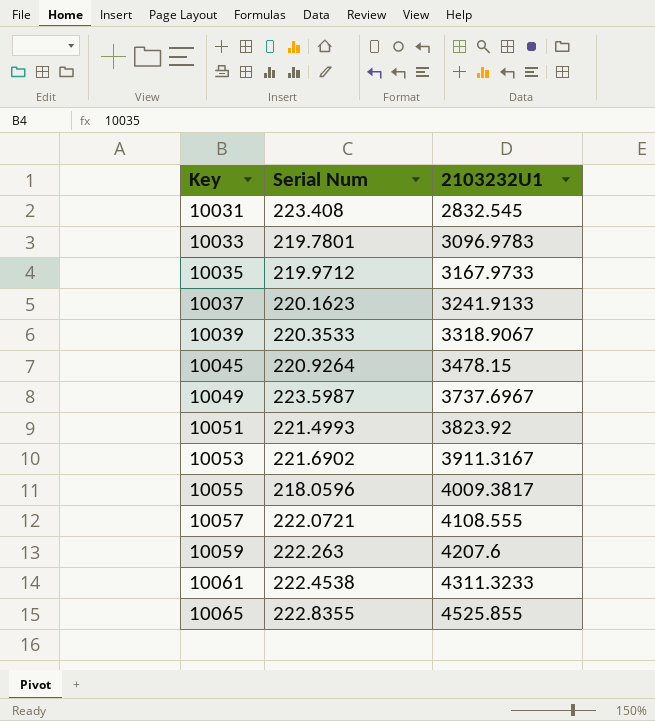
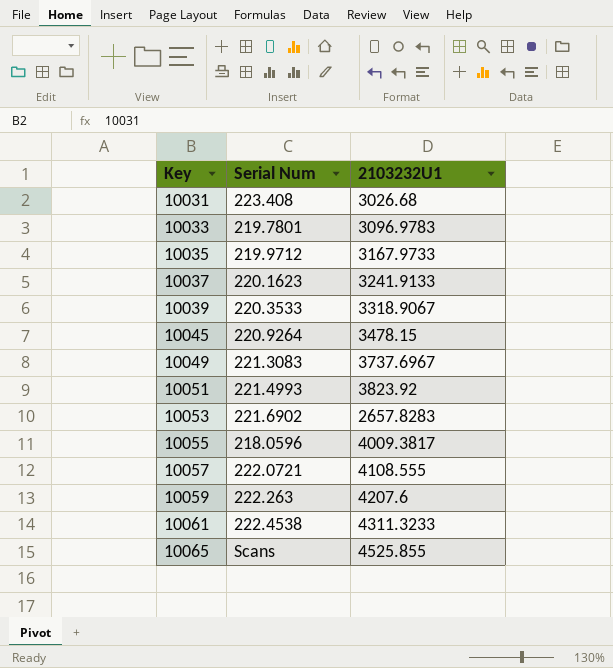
10031 | 2103232U1: 2832.545 -> 3026.68
10049 | Serial Num: 223.5987 -> 221.3083
10053 | 2103232U1: 3911.3167 -> 2657.8283
10065 | Serial Num: 222.8355 -> Scans

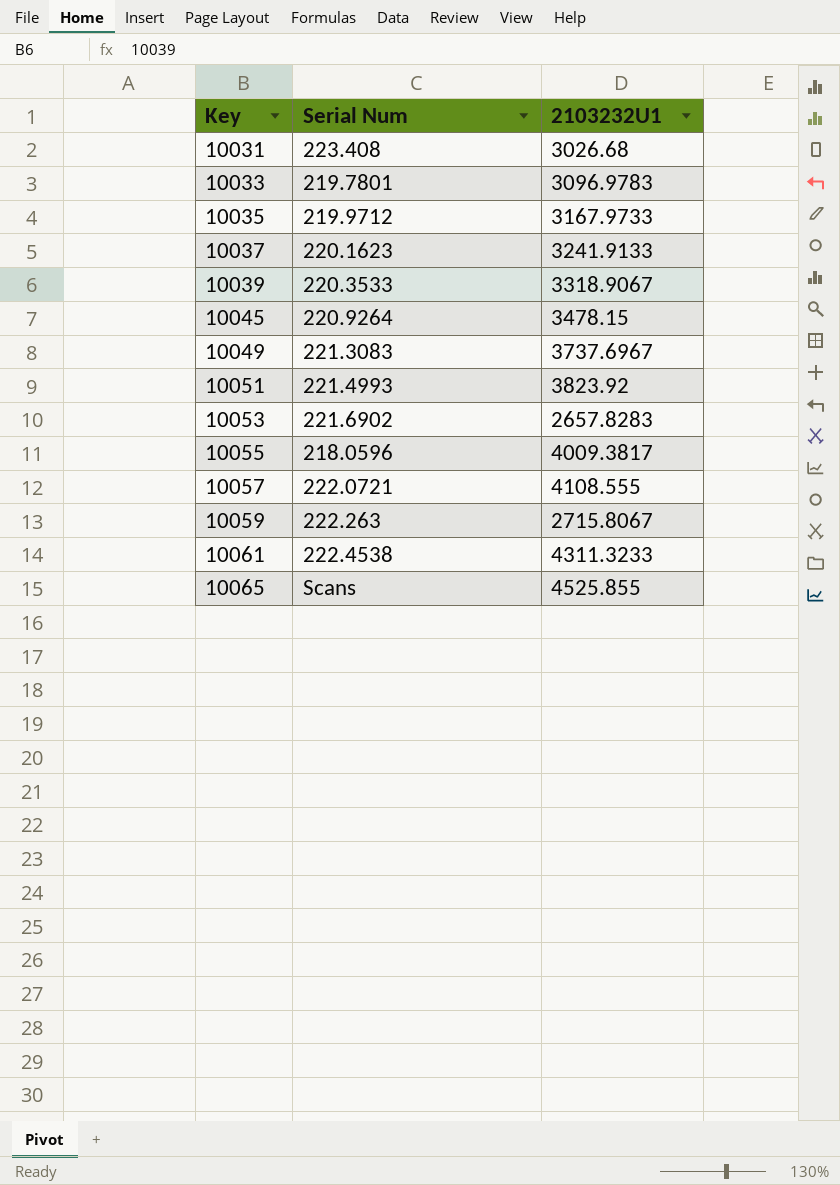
10059 | 2103232U1: 4207.6 -> 2715.8067

